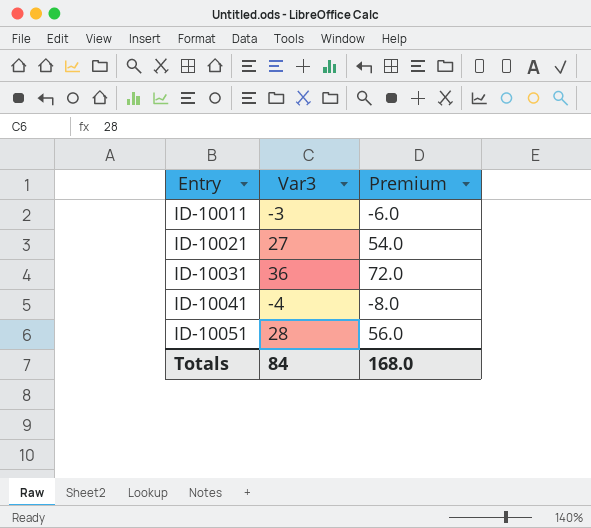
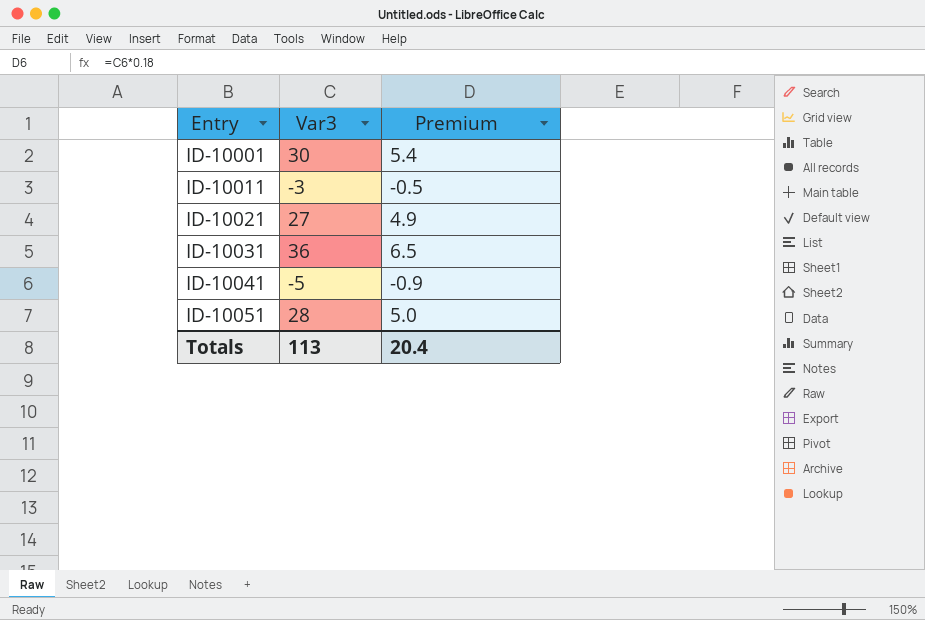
column Premium | formula: [Var3] * 2 -> [Var3] * 0.18
row ID-10001: none -> 30 | 5.4
ID-10041 | Var3: -4 -> -5
Totals | Var3: 84 -> 113
Totals | Premium: 168.0 -> 20.4

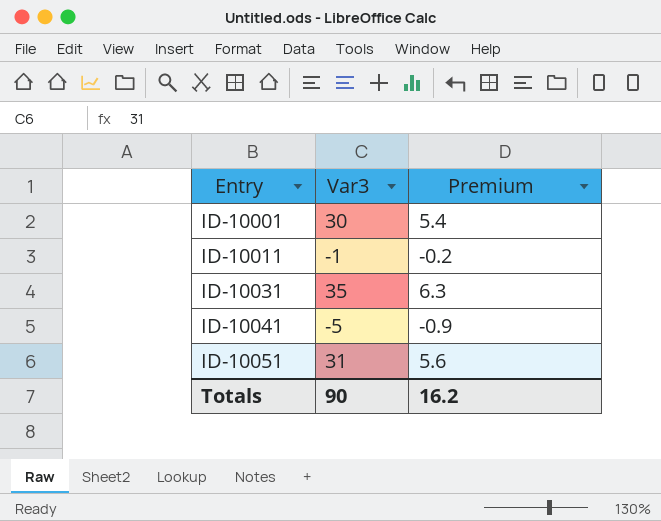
row ID-10021: 27 | 4.9 -> none
ID-10011 | Var3: -3 -> -1
ID-10011 | Premium: -0.5 -> -0.2
ID-10031 | Var3: 36 -> 35
ID-10031 | Premium: 6.5 -> 6.3
ID-10051 | Var3: 28 -> 31
ID-10051 | Premium: 5.0 -> 5.6
Totals | Var3: 113 -> 90
Totals | Premium: 20.4 -> 16.2

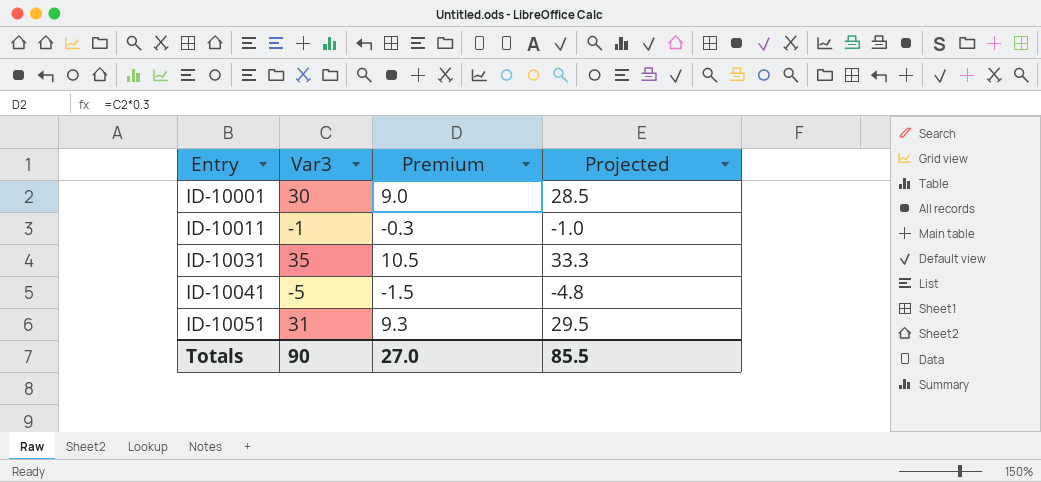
column Premium | formula: [Var3] * 0.18 -> [Var3] * 0.3
column Projected | formula: none -> [Var3] * 0.95
Totals | Premium: 16.2 -> 27.0

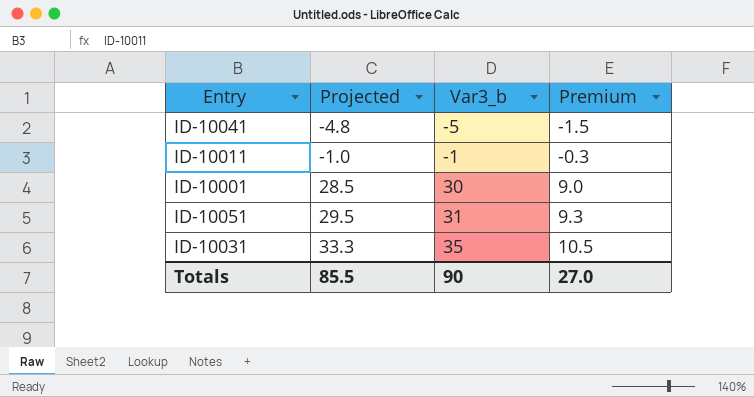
row order: Entry ascending -> Projected ascending
column Projected | position: 4 -> 2
column name: Var3 -> Var3_b

